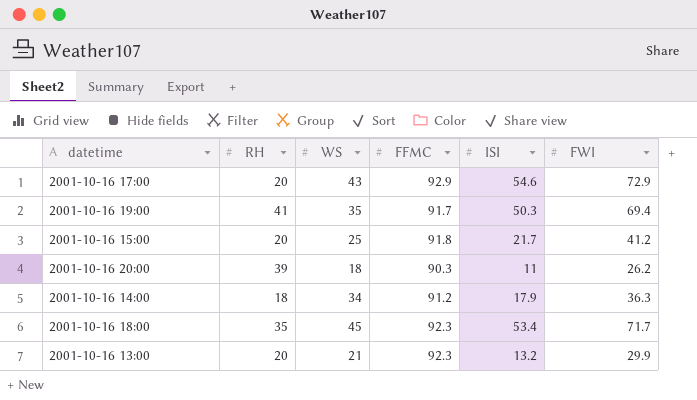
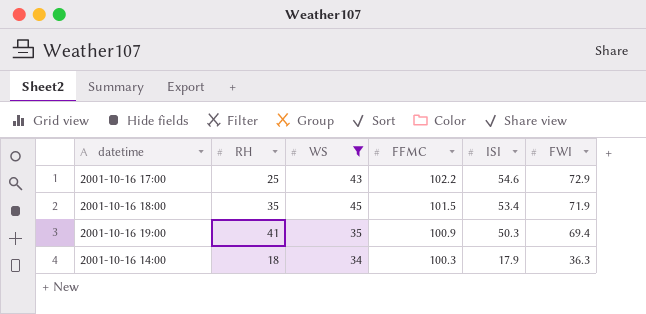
filter: none -> WS >= 34
row order: none -> FFMC descending
2001-10-16 17:00 | RH: 20 -> 25
2001-10-16 17:00 | FFMC: 92.9 -> 102.2
2001-10-16 18:00 | FFMC: 92.3 -> 101.5
2001-10-16 18:00 | FWI: 71.7 -> 71.9
2001-10-16 19:00 | FFMC: 91.7 -> 100.9
2001-10-16 14:00 | FFMC: 91.2 -> 100.3

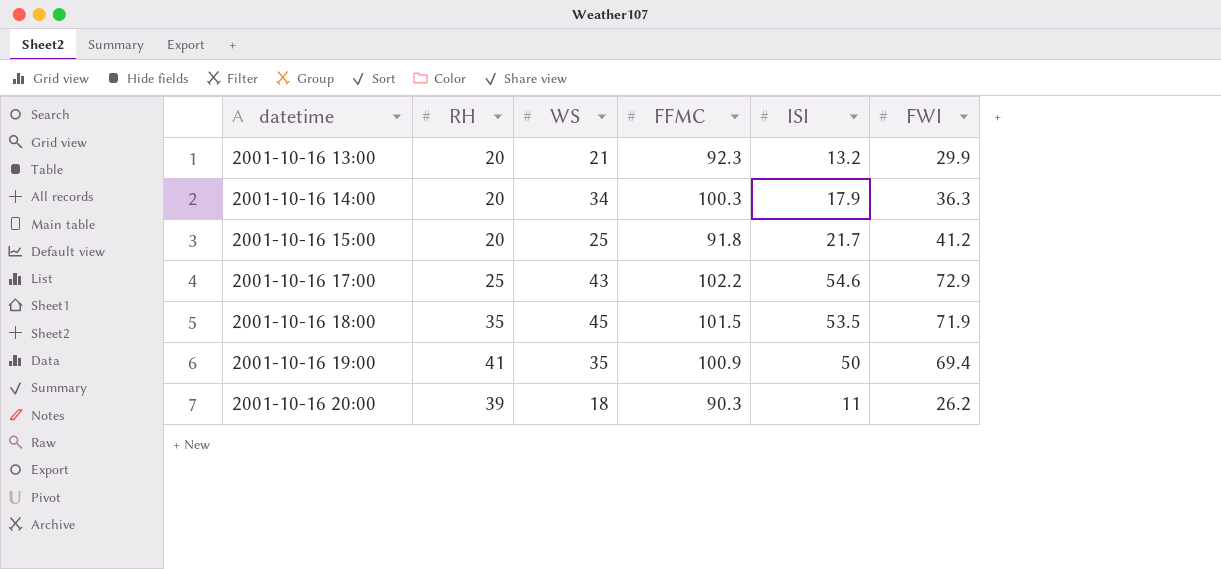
filter: WS >= 34 -> none
row order: FFMC descending -> datetime ascending
2001-10-16 14:00 | RH: 18 -> 20
2001-10-16 18:00 | ISI: 53.4 -> 53.5
2001-10-16 19:00 | ISI: 50.3 -> 50

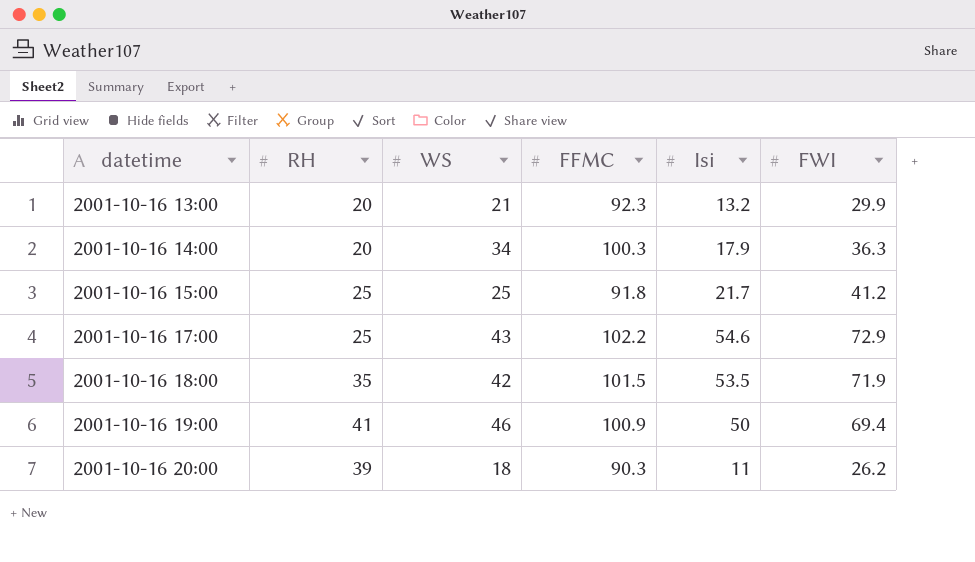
column name: ISI -> Isi
2001-10-16 15:00 | RH: 20 -> 25
2001-10-16 18:00 | WS: 45 -> 42
2001-10-16 19:00 | WS: 35 -> 46

